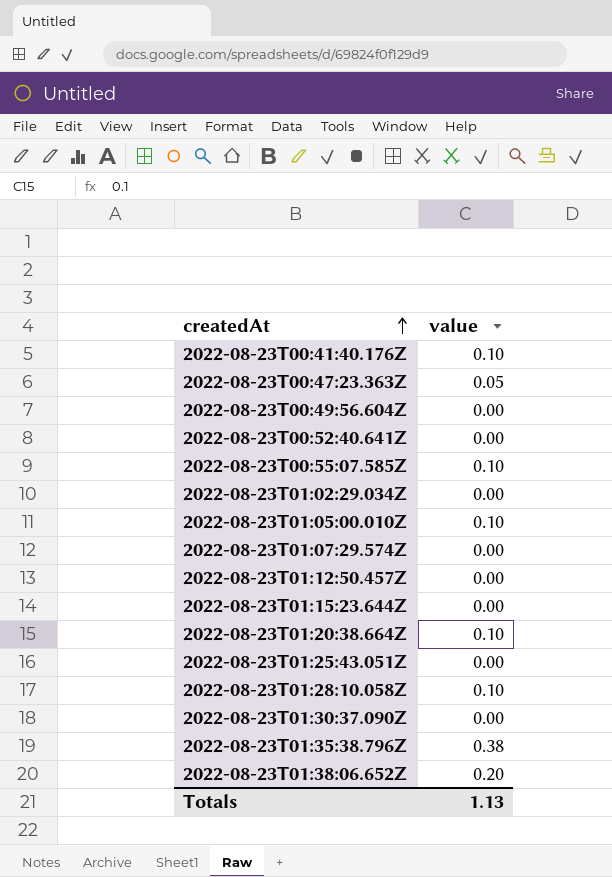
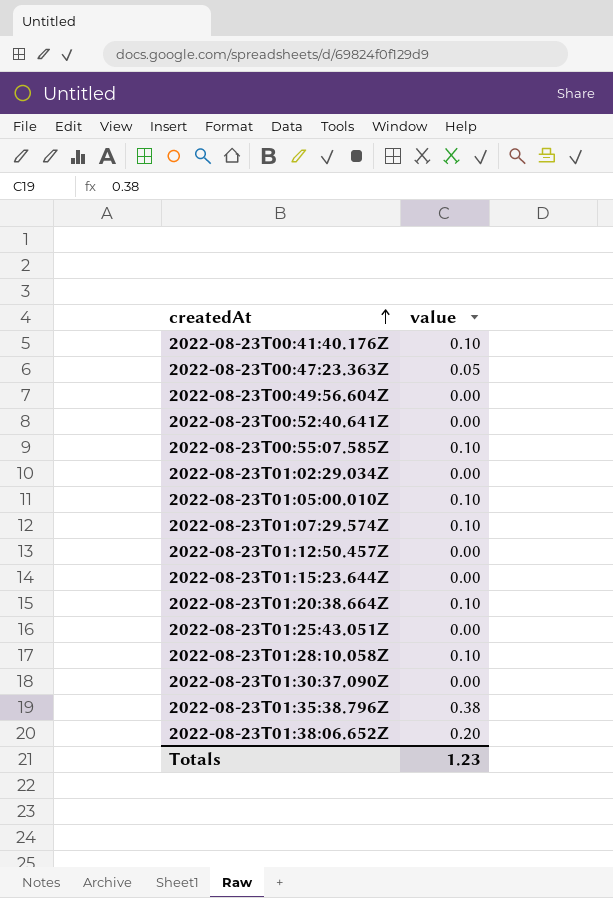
2022-08-23T01:07:29.574Z | value: 0.00 -> 0.10
Totals | value: 1.13 -> 1.23

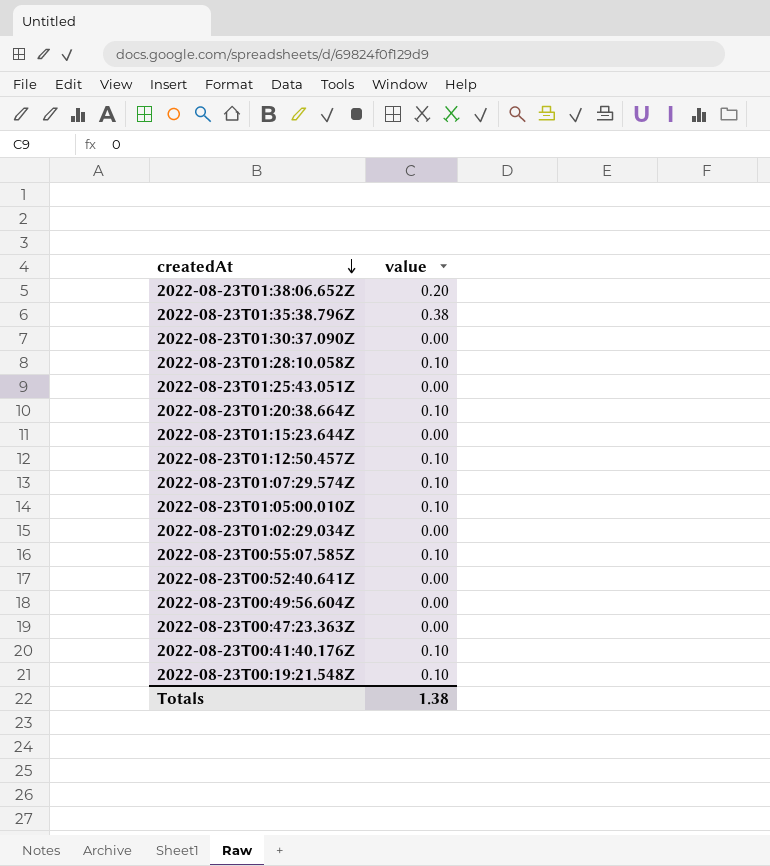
row order: createdAt ascending -> createdAt descending
2022-08-23T01:12:50.457Z | value: 0.00 -> 0.10
2022-08-23T00:47:23.363Z | value: 0.05 -> 0.00
row 2022-08-23T00:19:21.548Z: none -> 0.10
Totals | value: 1.23 -> 1.38

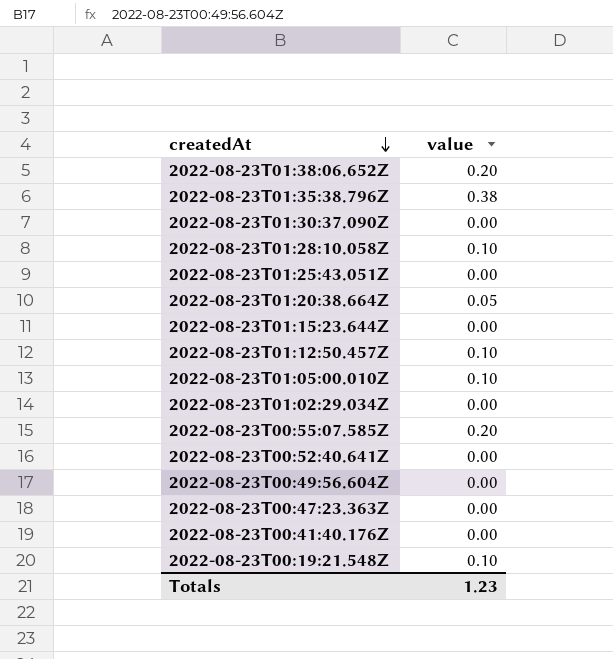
row 2022-08-23T01:07:29.574Z: 0.10 -> none
2022-08-23T01:20:38.664Z | value: 0.10 -> 0.05
2022-08-23T00:55:07.585Z | value: 0.10 -> 0.20
2022-08-23T00:41:40.176Z | value: 0.10 -> 0.00
Totals | value: 1.38 -> 1.23

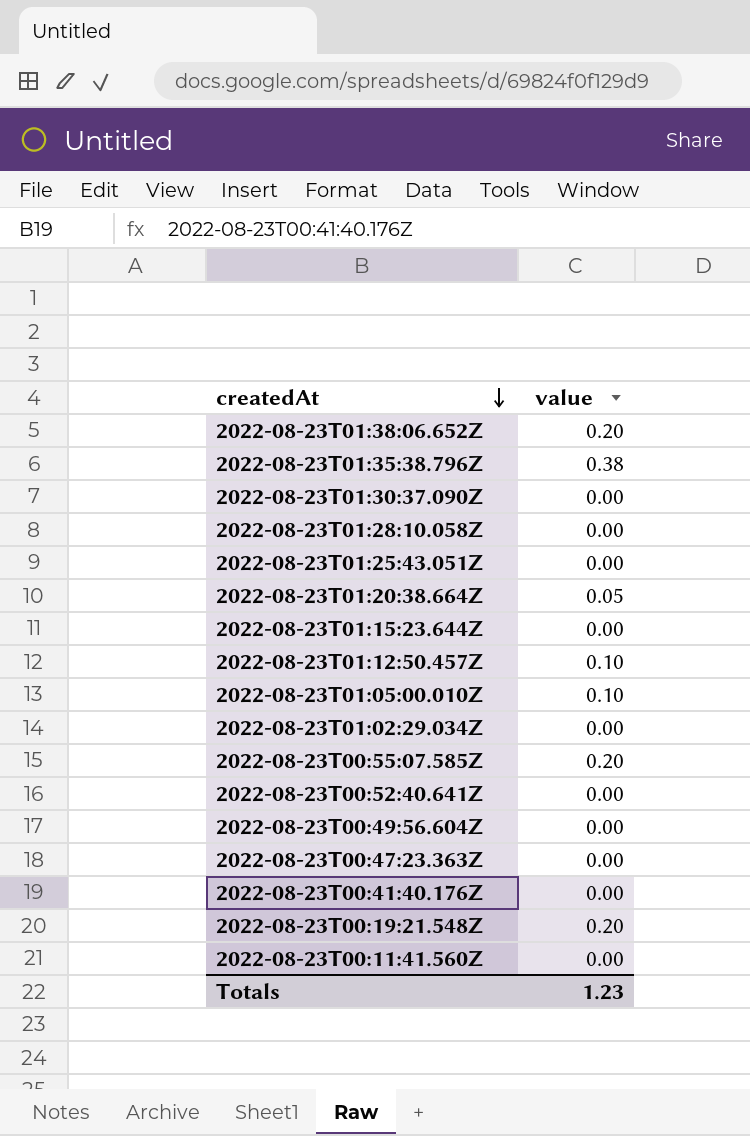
2022-08-23T01:28:10.058Z | value: 0.10 -> 0.00
2022-08-23T00:19:21.548Z | value: 0.10 -> 0.20
row 2022-08-23T00:11:41.560Z: none -> 0.00

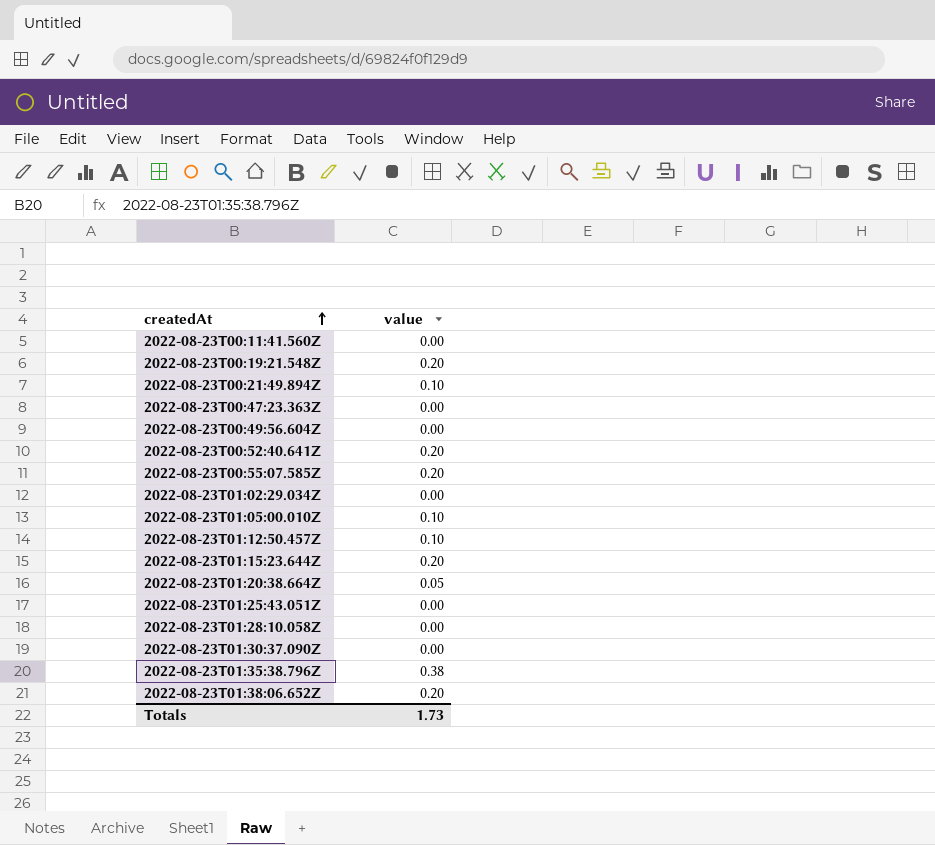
row order: createdAt descending -> createdAt ascending
row 2022-08-23T00:41:40.176Z: 0.00 -> none
row 2022-08-23T00:21:49.894Z: none -> 0.10
2022-08-23T00:52:40.641Z | value: 0.00 -> 0.20
2022-08-23T01:15:23.644Z | value: 0.00 -> 0.20
Totals | value: 1.23 -> 1.73

